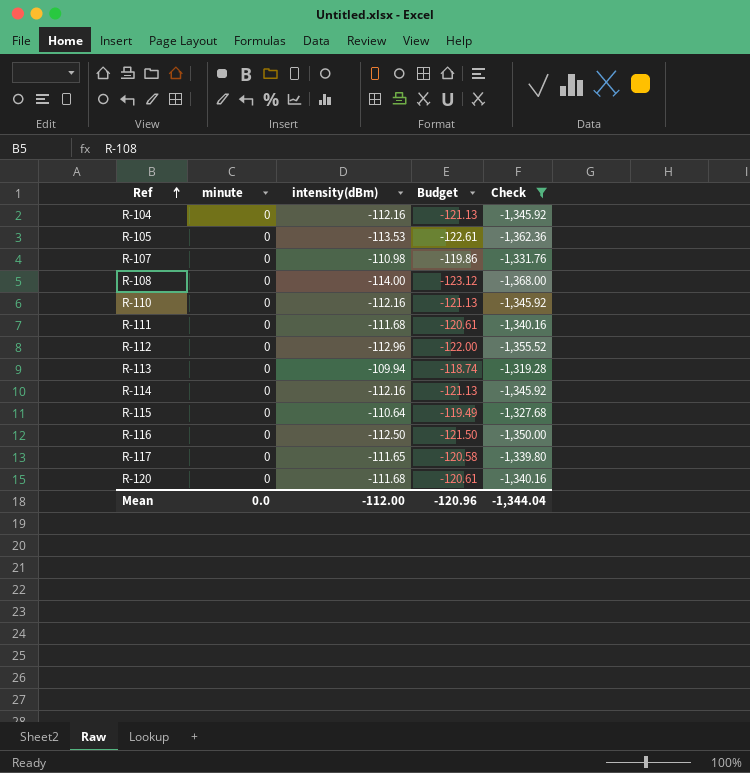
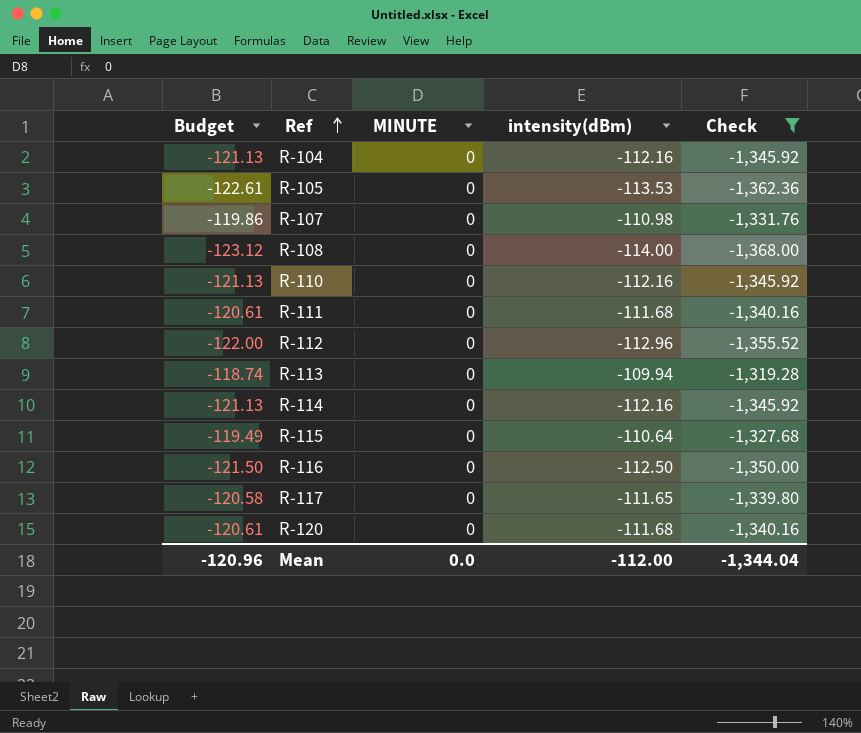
column Budget | position: 4 -> 1
column name: minute -> MINUTE

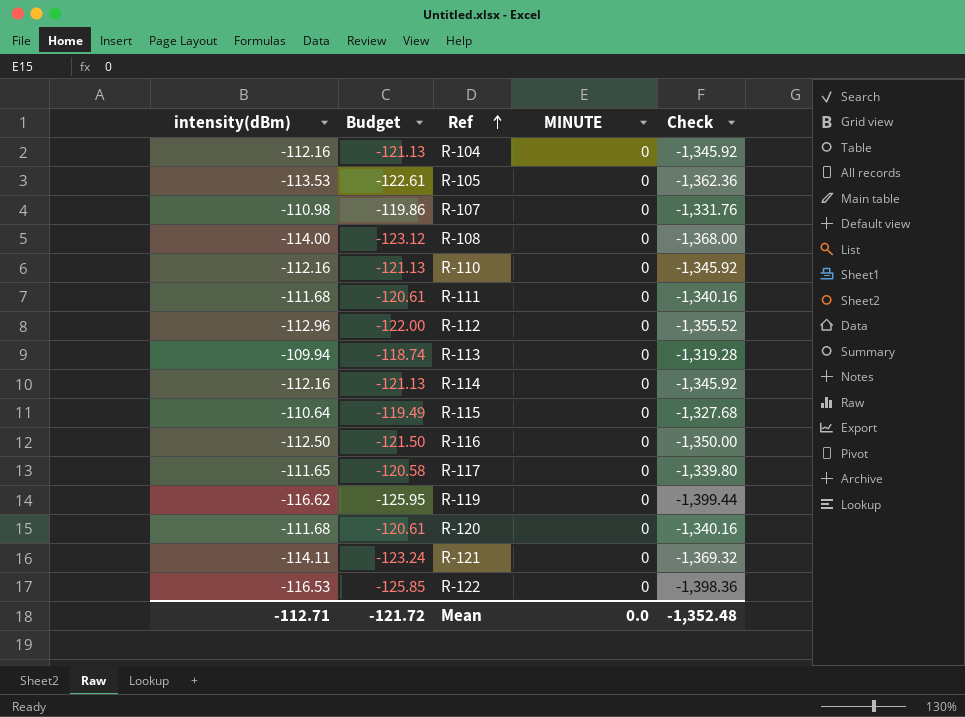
filter: Check >= -1,368.00 -> none
column intensity(dBm) | position: 4 -> 1
Mean | intensity(dBm): -112.00 -> -112.71
Mean | Budget: -120.96 -> -121.72
Mean | Check: -1,344.04 -> -1,352.48

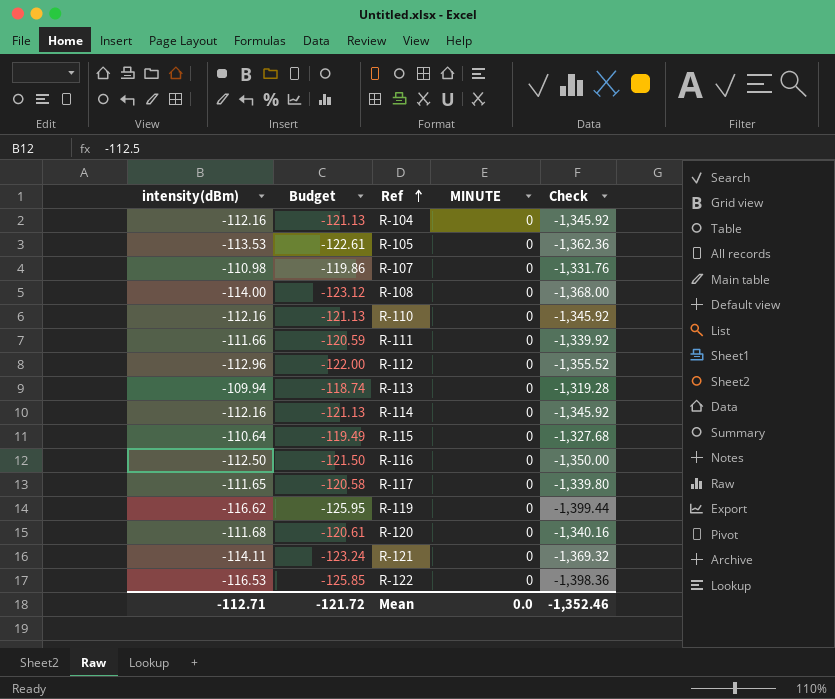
R-111 | intensity(dBm): -111.68 -> -111.66
R-111 | Budget: -120.61 -> -120.59
R-111 | Check: -1,340.16 -> -1,339.92
Mean | Check: -1,352.48 -> -1,352.46

